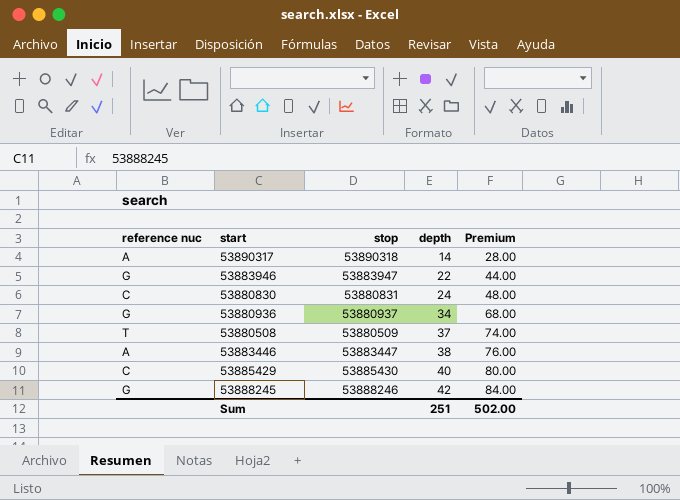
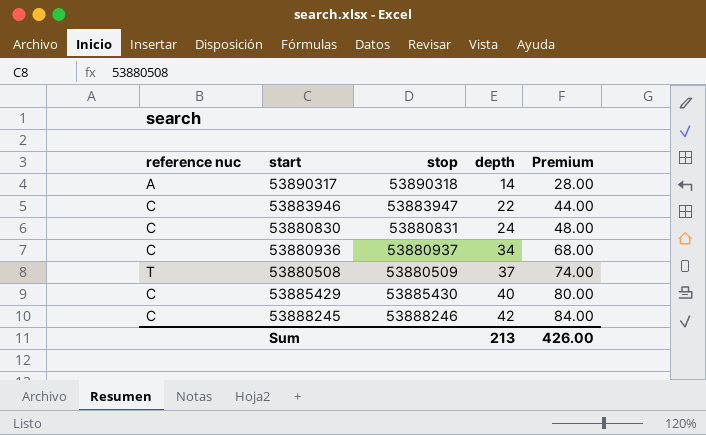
row 53883446: A | 53883447 | 38 | 76.00 -> none
53883946 | reference nuc: G -> C
53880936 | reference nuc: G -> C
53888245 | reference nuc: G -> C
Sum | depth: 251 -> 213
Sum | Premium: 502.00 -> 426.00

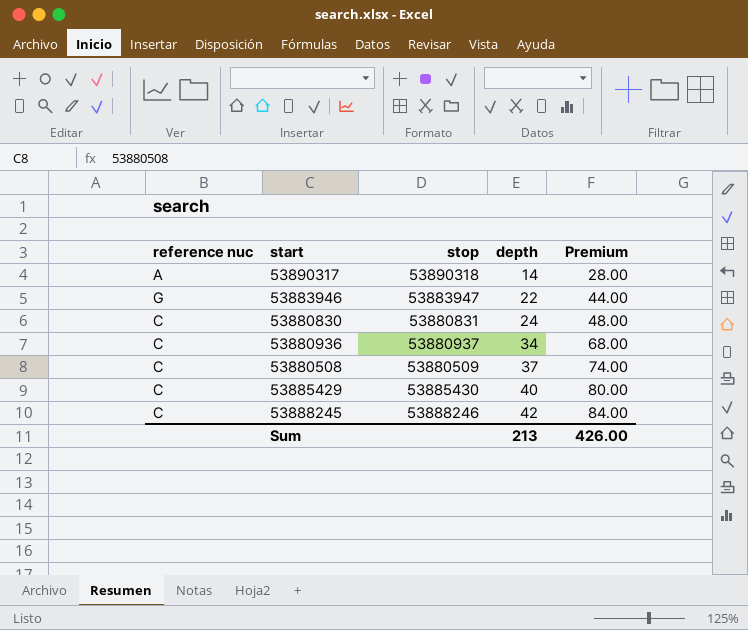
53883946 | reference nuc: C -> G
53880508 | reference nuc: T -> C

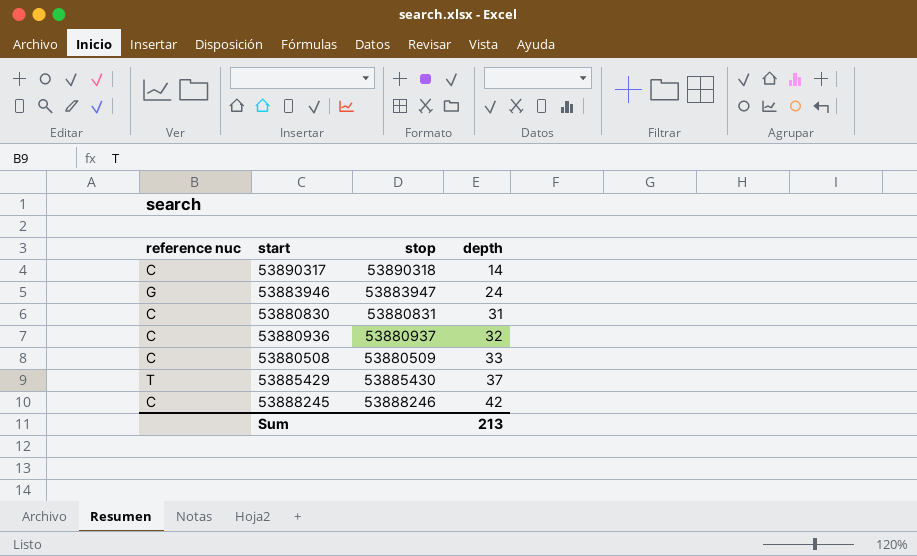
column Premium | formula: [depth] * 2 -> none
53890317 | reference nuc: A -> C
53883946 | depth: 22 -> 24
53880830 | depth: 24 -> 31
53880936 | depth: 34 -> 32
53880508 | depth: 37 -> 33
53885429 | reference nuc: C -> T
53885429 | depth: 40 -> 37

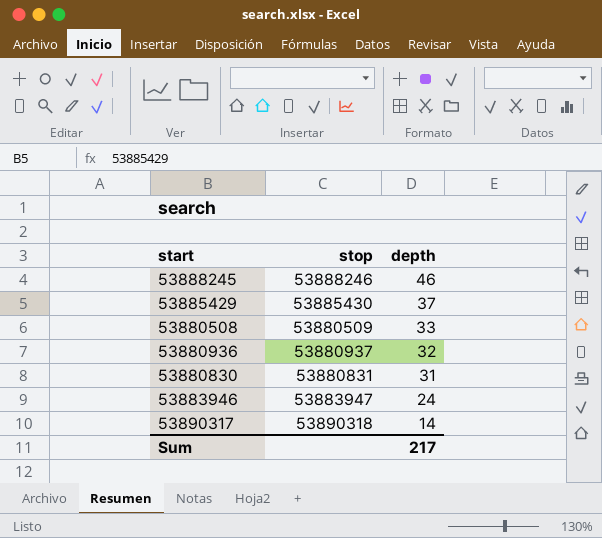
row order: depth ascending -> depth descending
column reference nuc | position: 1 -> none
53888245 | depth: 42 -> 46
Sum | depth: 213 -> 217

